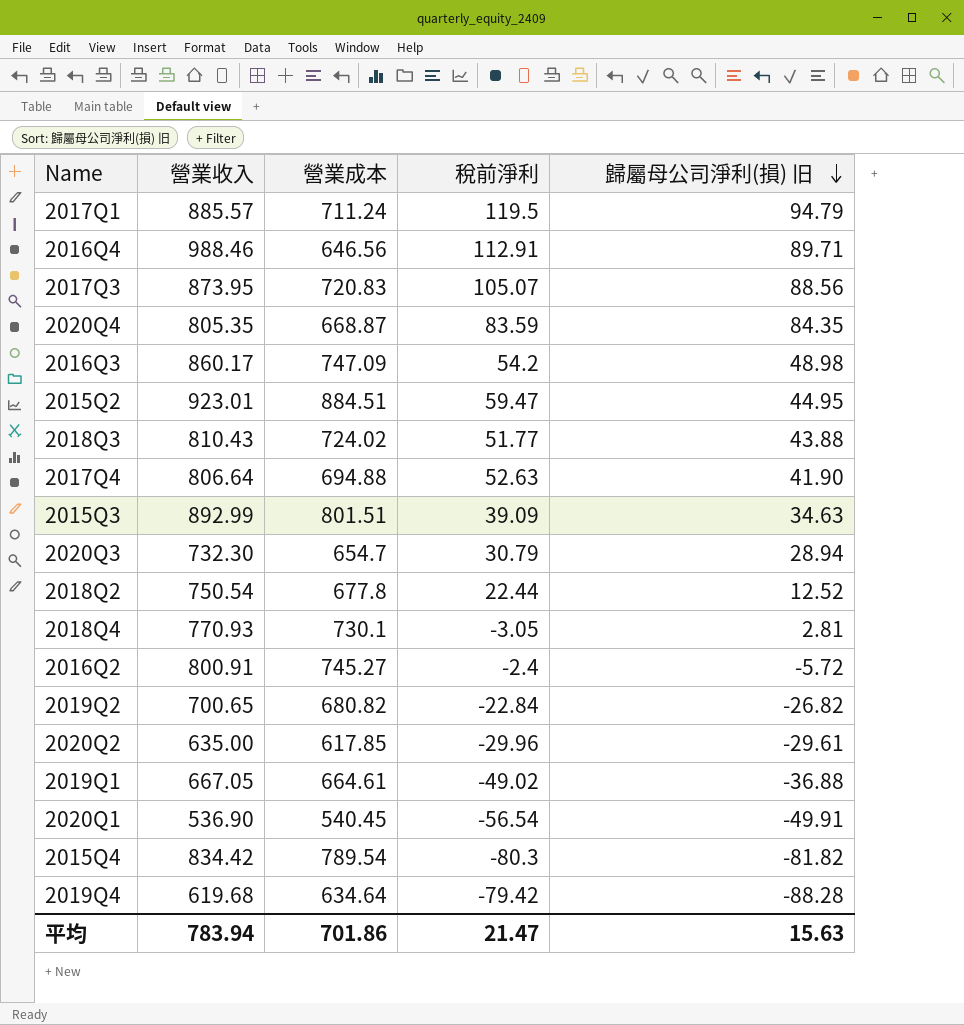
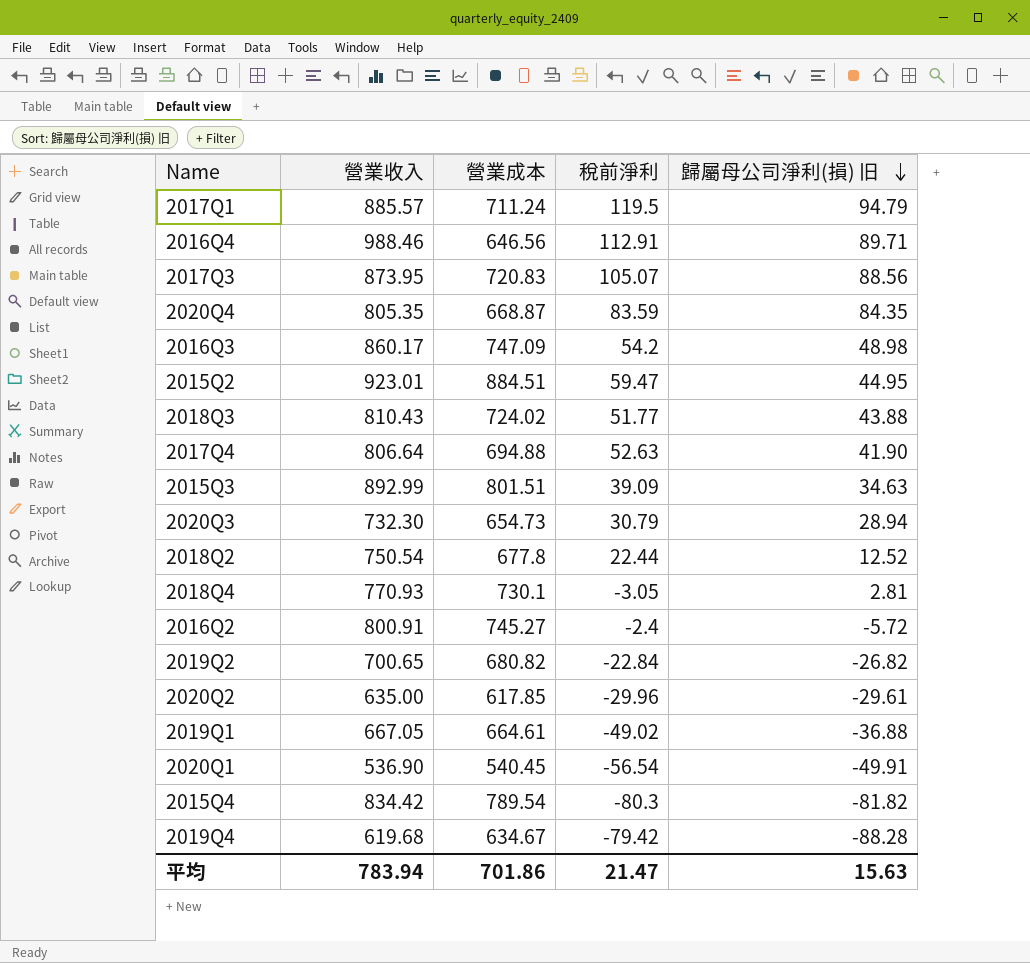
2020Q3 | 營業成本: 654.7 -> 654.73
2019Q4 | 營業成本: 634.64 -> 634.67

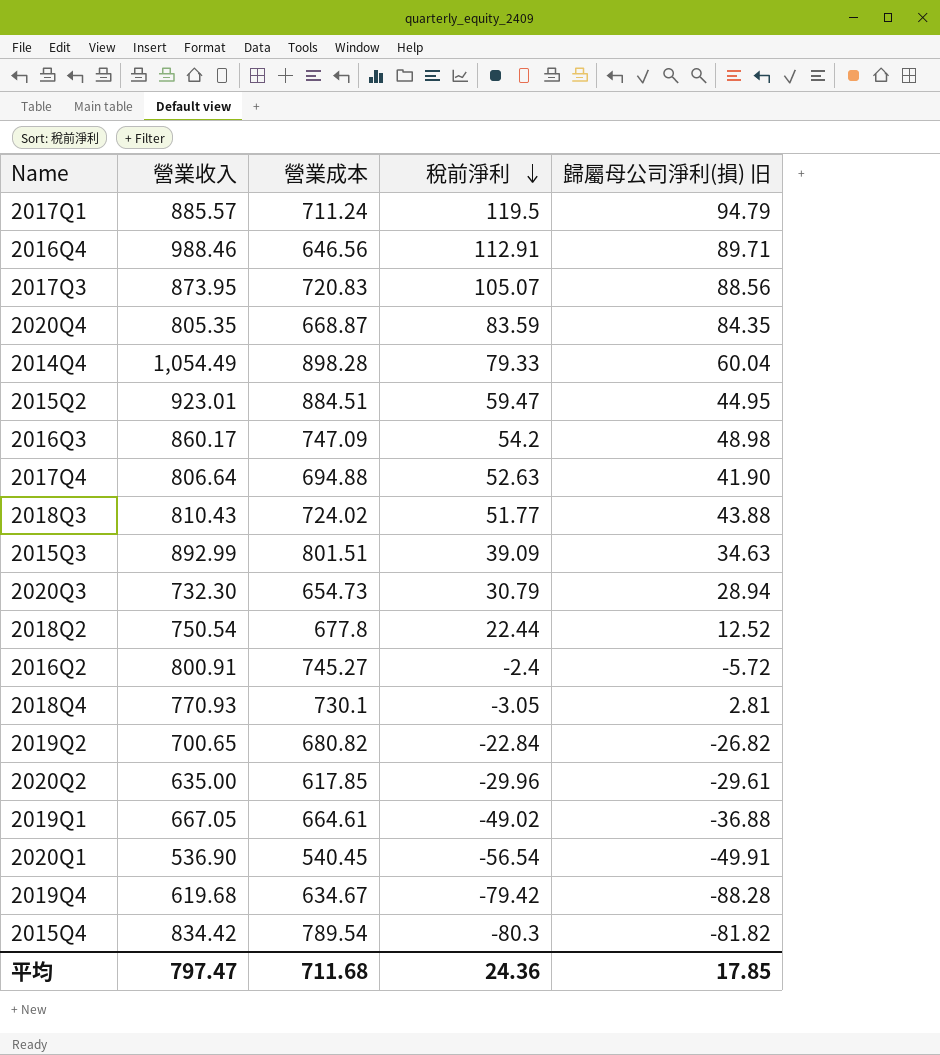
row order: 歸屬母公司淨利(損) 旧 descending -> 稅前淨利 descending
row 2014Q4: none -> 1,054.49 | 898.28 | 79.33 | 60.04
平均 | 營業收入: 783.94 -> 797.47
平均 | 營業成本: 701.86 -> 711.68
平均 | 稅前淨利: 21.47 -> 24.36
平均 | 歸屬母公司淨利(損) 旧: 15.63 -> 17.85

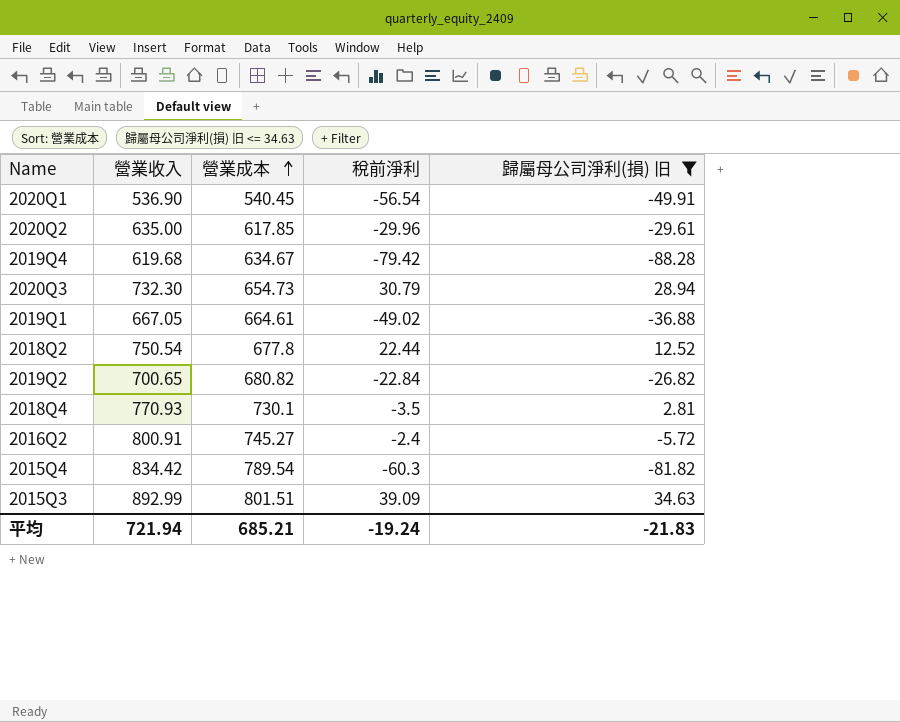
filter: none -> 歸屬母公司淨利(損) 旧 <= 34.63
row order: 稅前淨利 descending -> 營業成本 ascending
2018Q4 | 稅前淨利: -3.05 -> -3.5
2015Q4 | 稅前淨利: -80.3 -> -60.3
平均 | 營業收入: 797.47 -> 721.94
平均 | 營業成本: 711.68 -> 685.21
平均 | 稅前淨利: 24.36 -> -19.24
平均 | 歸屬母公司淨利(損) 旧: 17.85 -> -21.83

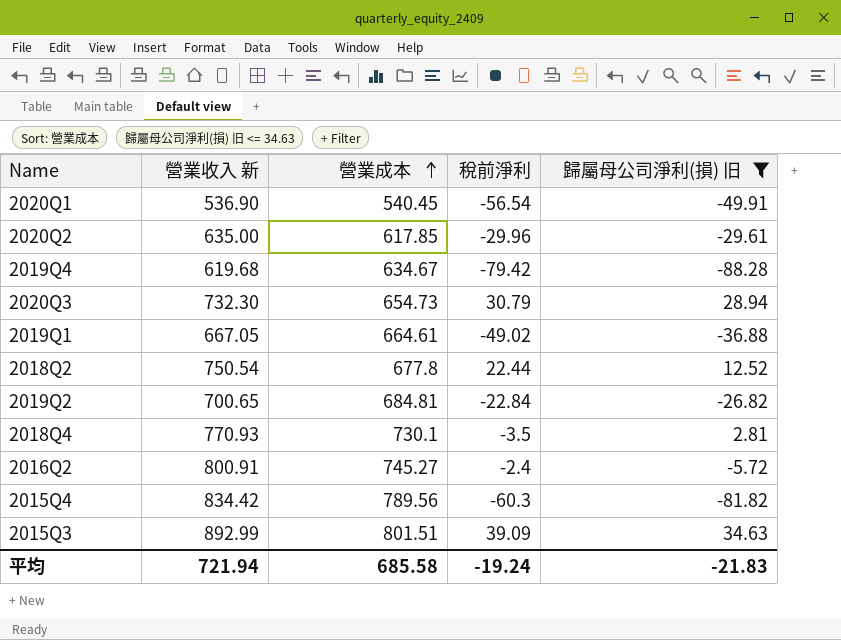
column name: 營業收入 -> 營業收入 新
2019Q2 | 營業成本: 680.82 -> 684.81
2015Q4 | 營業成本: 789.54 -> 789.56
平均 | 營業成本: 685.21 -> 685.58

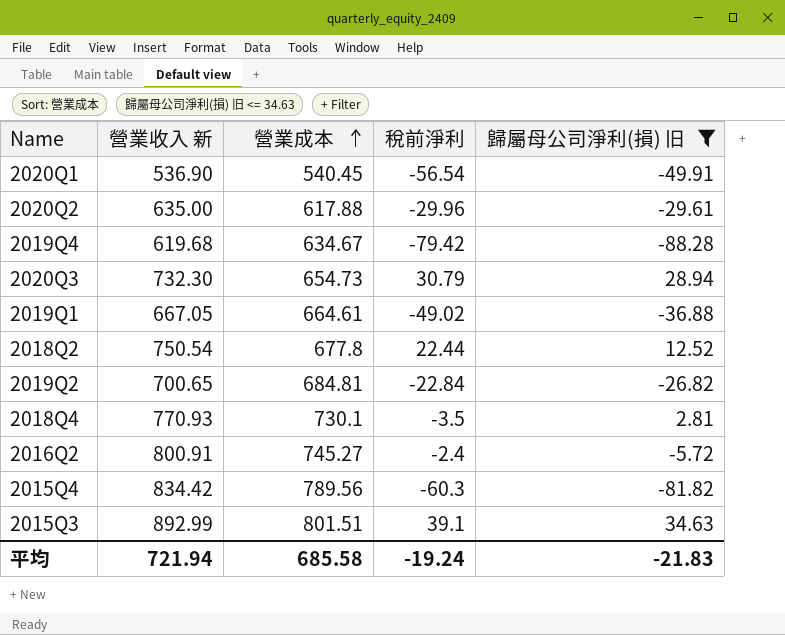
2020Q2 | 營業成本: 617.85 -> 617.88
2015Q3 | 稅前淨利: 39.09 -> 39.1

